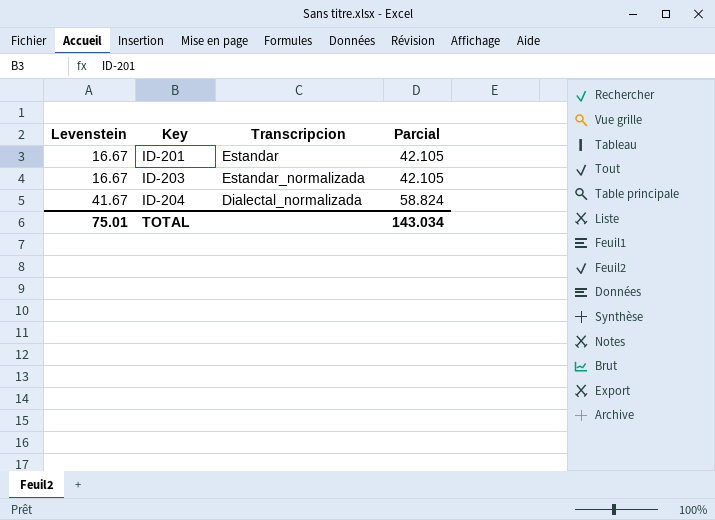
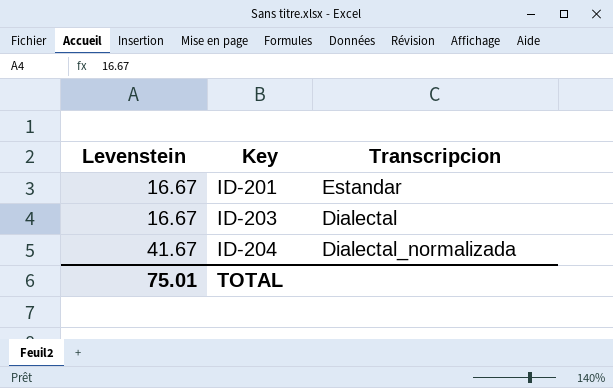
column Parcial | position: 4 -> none
ID-203 | Transcripcion: Estandar_normalizada -> Dialectal

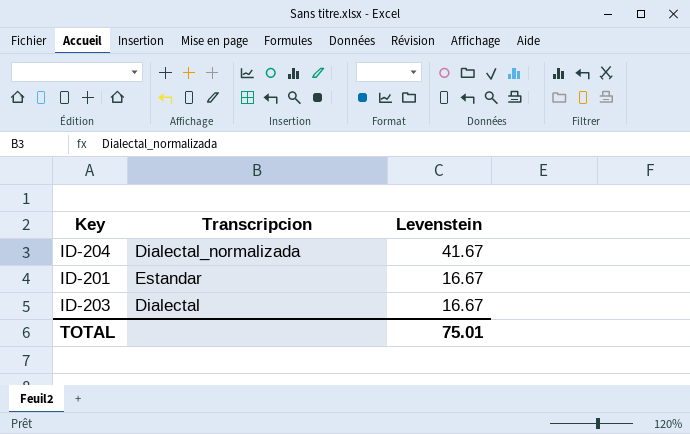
row order: Levenstein ascending -> Levenstein descending
column Levenstein | position: 1 -> 3

